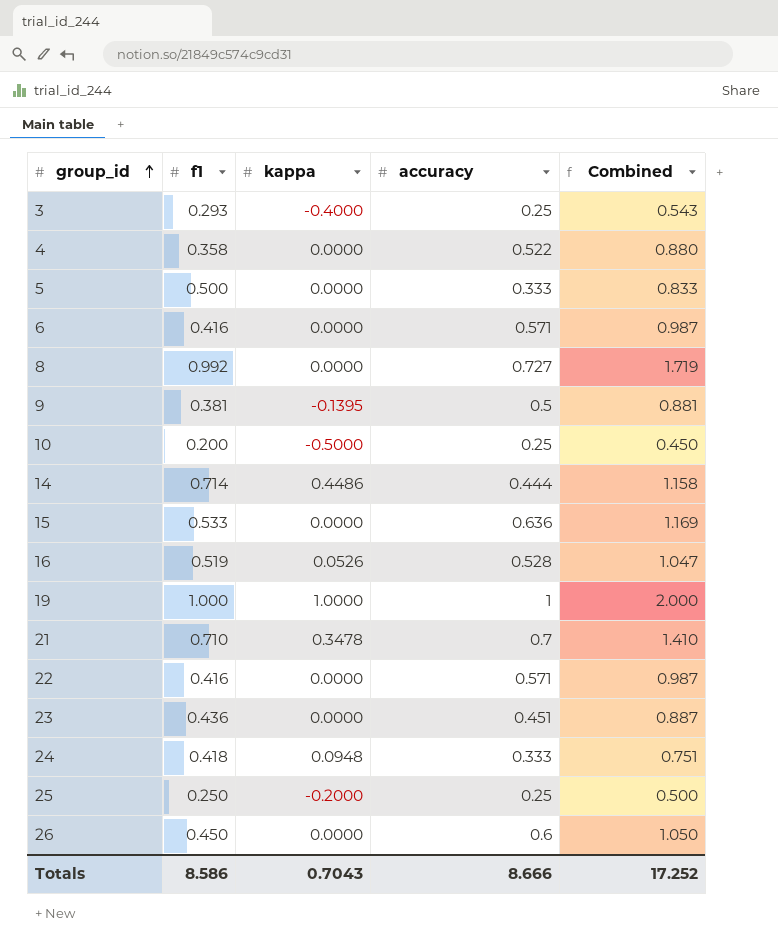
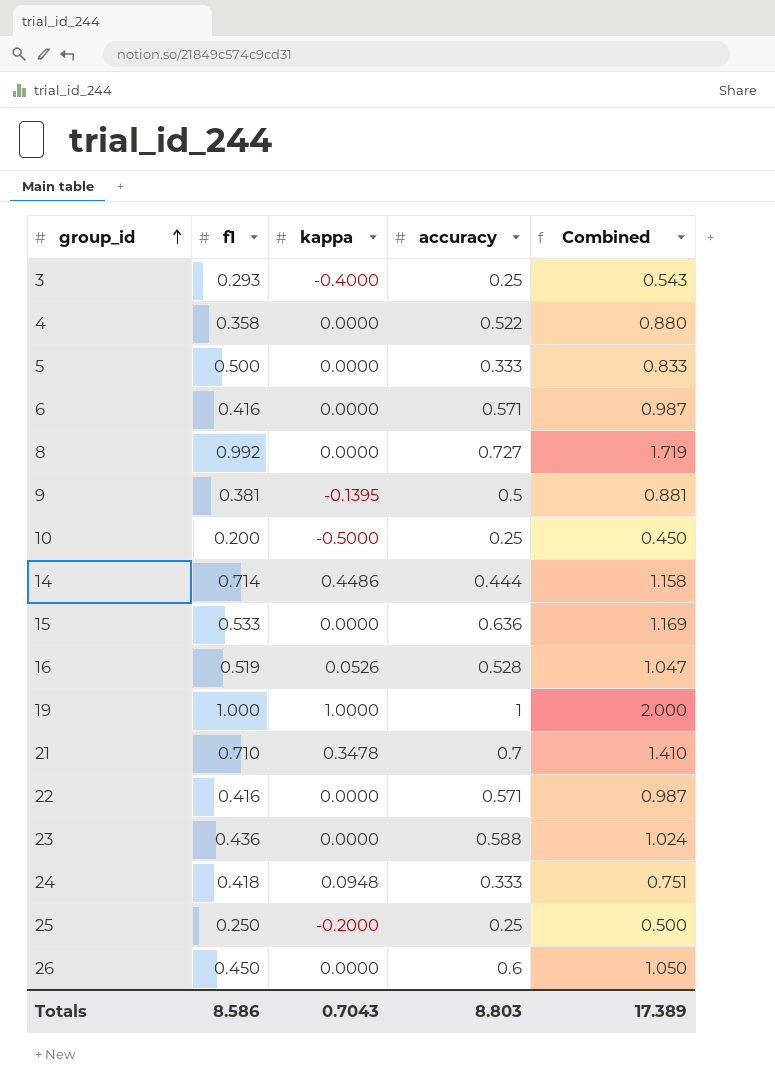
23 | accuracy: 0.451 -> 0.588
23 | Combined: 0.887 -> 1.024
Totals | accuracy: 8.666 -> 8.803
Totals | Combined: 17.252 -> 17.389

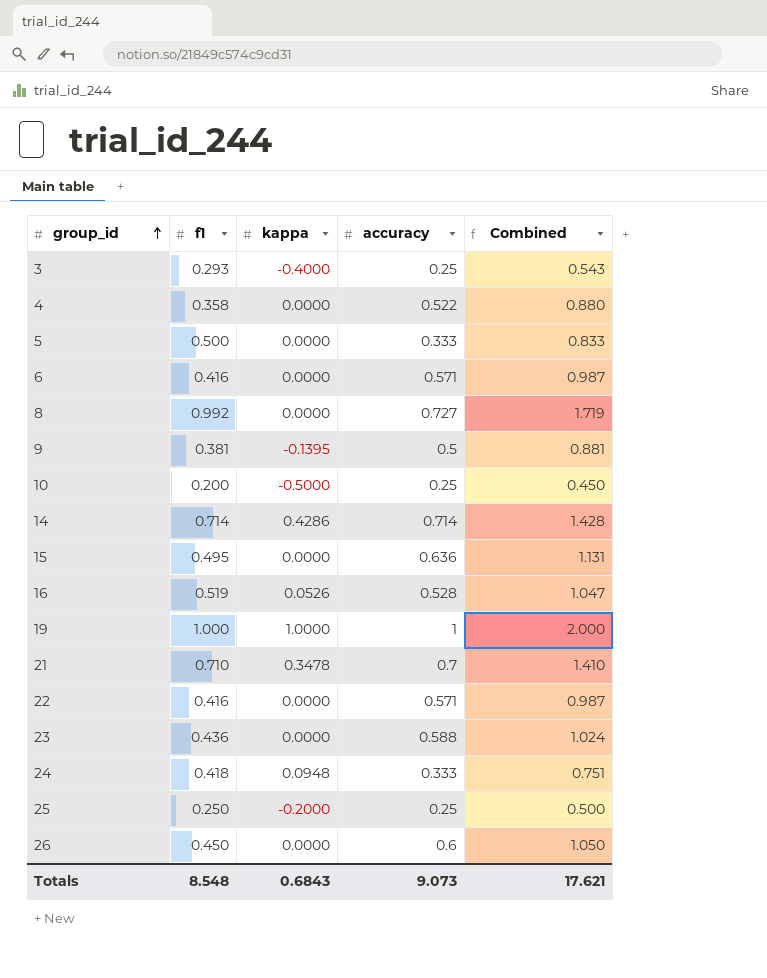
14 | kappa: 0.4486 -> 0.4286
14 | accuracy: 0.444 -> 0.714
14 | Combined: 1.158 -> 1.428
15 | f1: 0.533 -> 0.495
15 | Combined: 1.169 -> 1.131
Totals | f1: 8.586 -> 8.548
Totals | kappa: 0.7043 -> 0.6843
Totals | accuracy: 8.803 -> 9.073
Totals | Combined: 17.389 -> 17.621

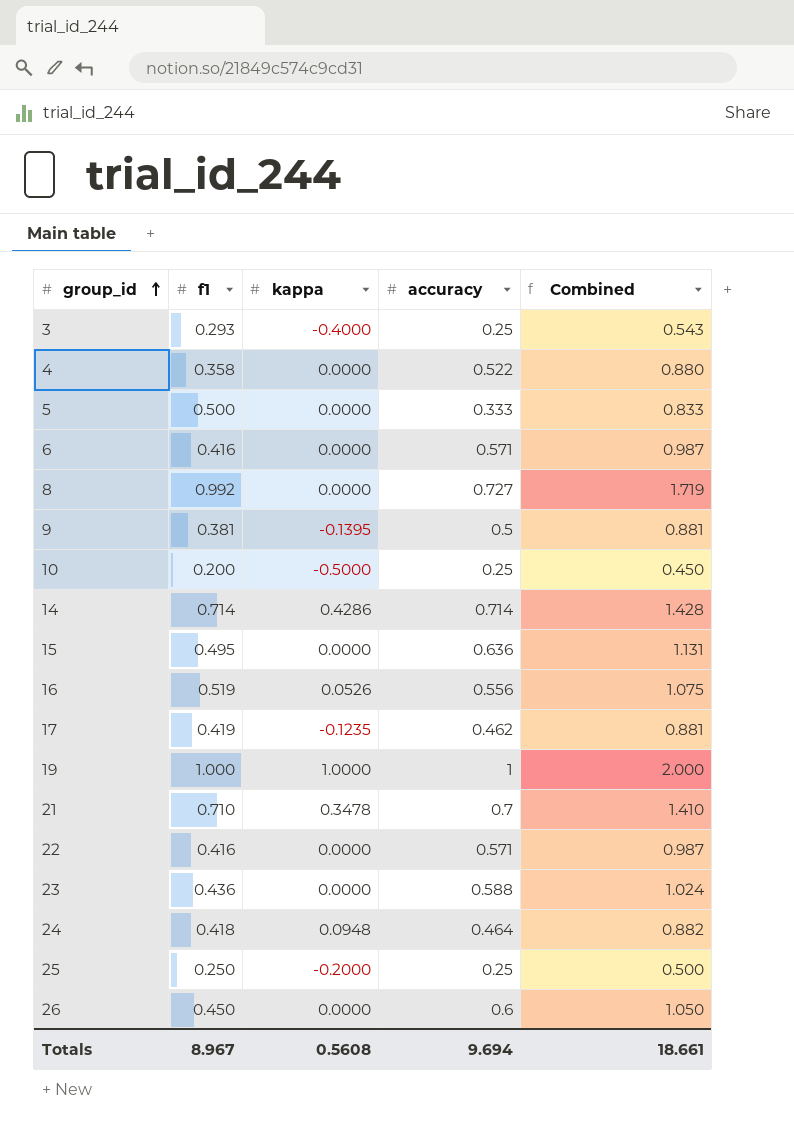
16 | accuracy: 0.528 -> 0.556
16 | Combined: 1.047 -> 1.075
row 17: none -> 0.419 | -0.1235 | 0.462 | 0.881
24 | accuracy: 0.333 -> 0.464
24 | Combined: 0.751 -> 0.882
Totals | f1: 8.548 -> 8.967
Totals | kappa: 0.6843 -> 0.5608
Totals | accuracy: 9.073 -> 9.694
Totals | Combined: 17.621 -> 18.661

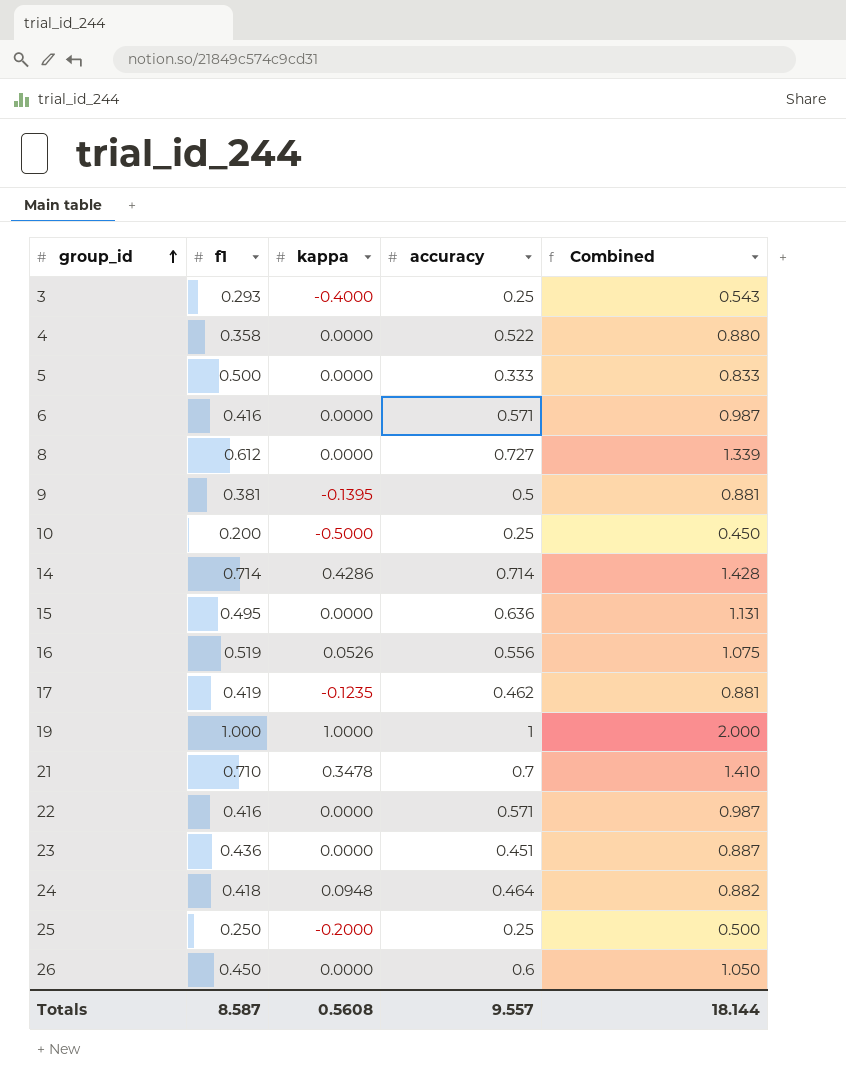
8 | f1: 0.992 -> 0.612
8 | Combined: 1.719 -> 1.339
23 | accuracy: 0.588 -> 0.451
23 | Combined: 1.024 -> 0.887
Totals | f1: 8.967 -> 8.587
Totals | accuracy: 9.694 -> 9.557
Totals | Combined: 18.661 -> 18.144

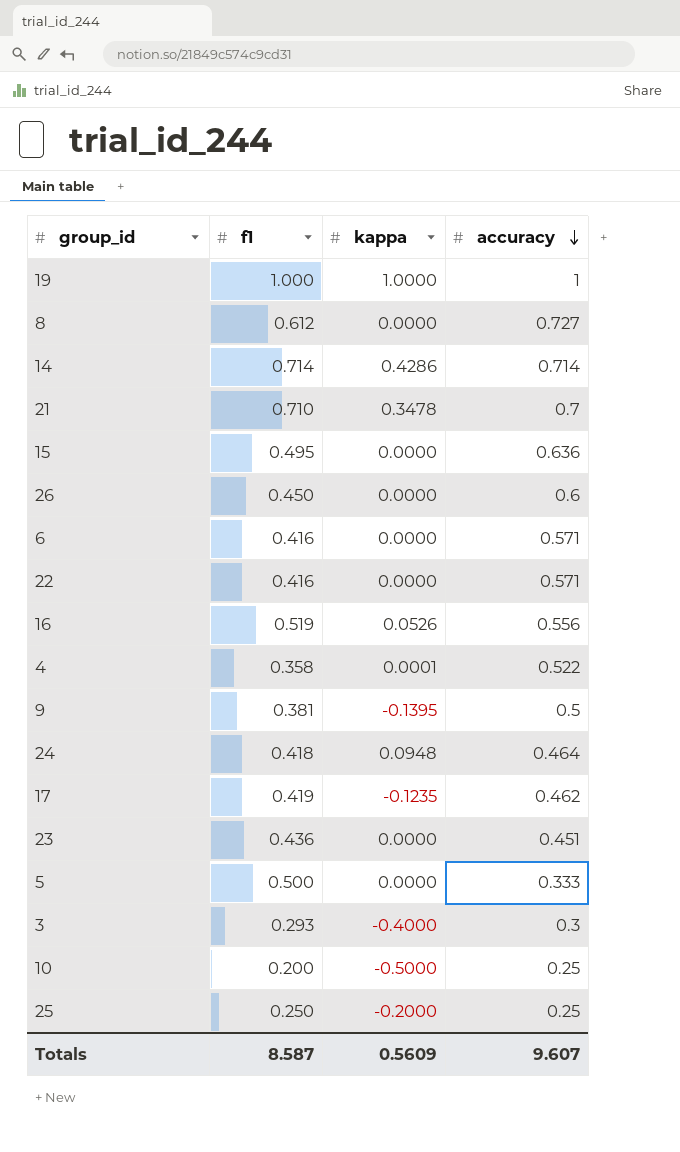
row order: group_id ascending -> accuracy descending
column Combined | formula: [f1] + [accuracy] -> none
4 | kappa: 0.0000 -> 0.0001
3 | accuracy: 0.25 -> 0.3
Totals | kappa: 0.5608 -> 0.5609
Totals | accuracy: 9.557 -> 9.607

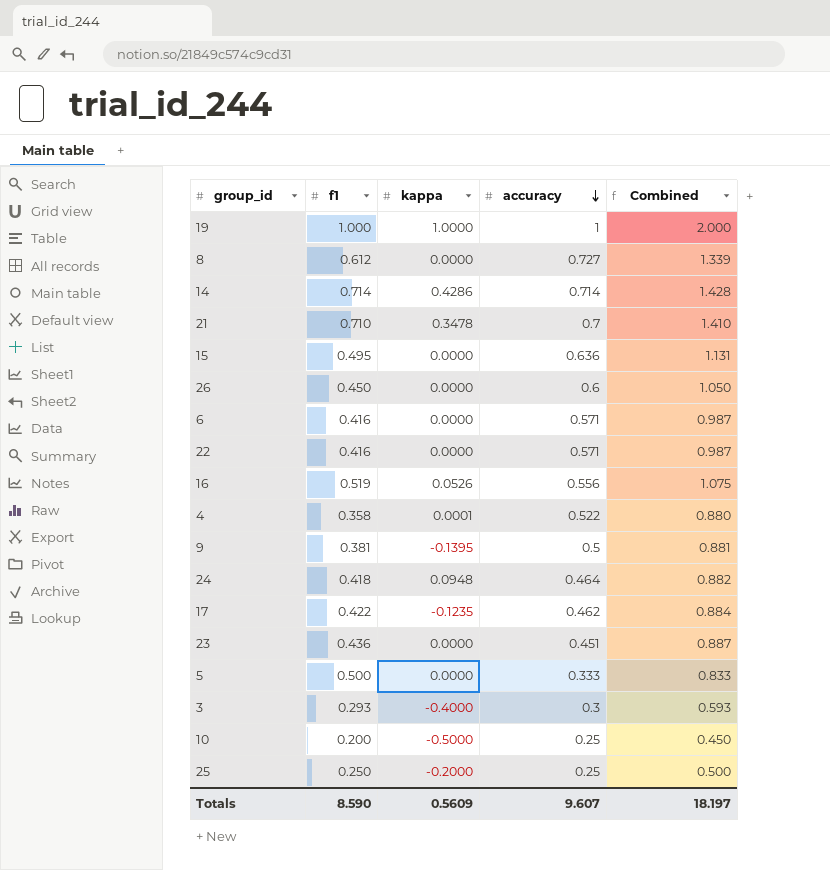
column Combined | formula: none -> [f1] + [accuracy]
17 | f1: 0.419 -> 0.422
Totals | f1: 8.587 -> 8.590

